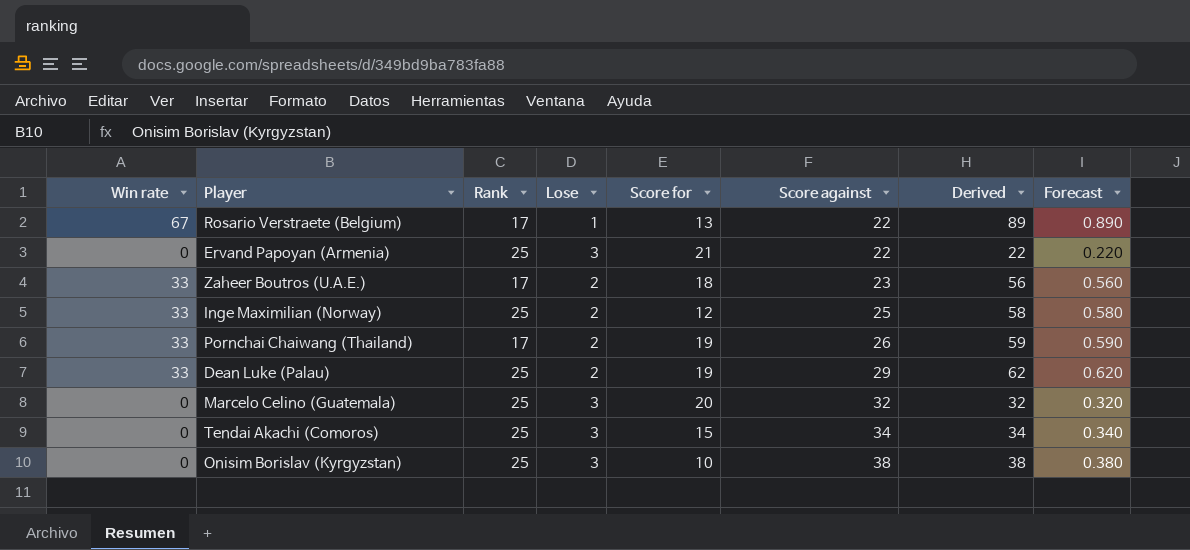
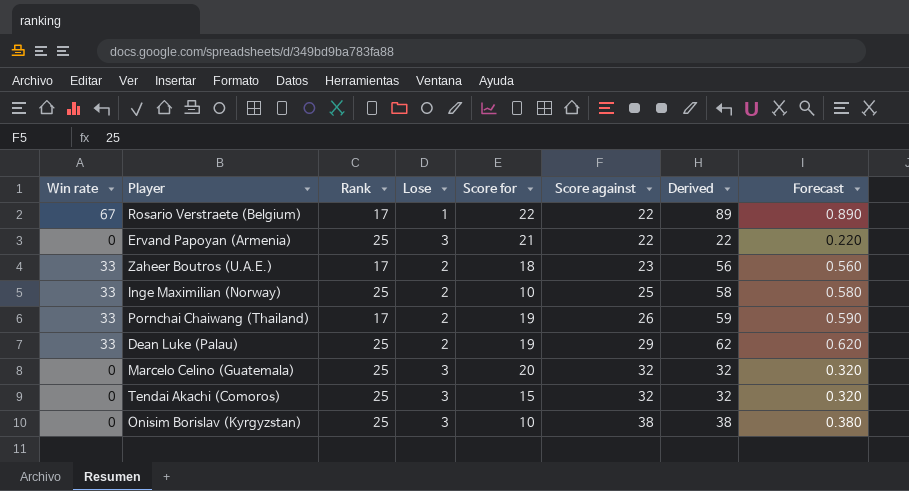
Rosario Verstraete (Belgium) | Score for: 13 -> 22
Inge Maximilian (Norway) | Score for: 12 -> 10
Tendai Akachi (Comoros) | Score against: 34 -> 32
Tendai Akachi (Comoros) | Derived: 34 -> 32
Tendai Akachi (Comoros) | Forecast: 0.340 -> 0.320

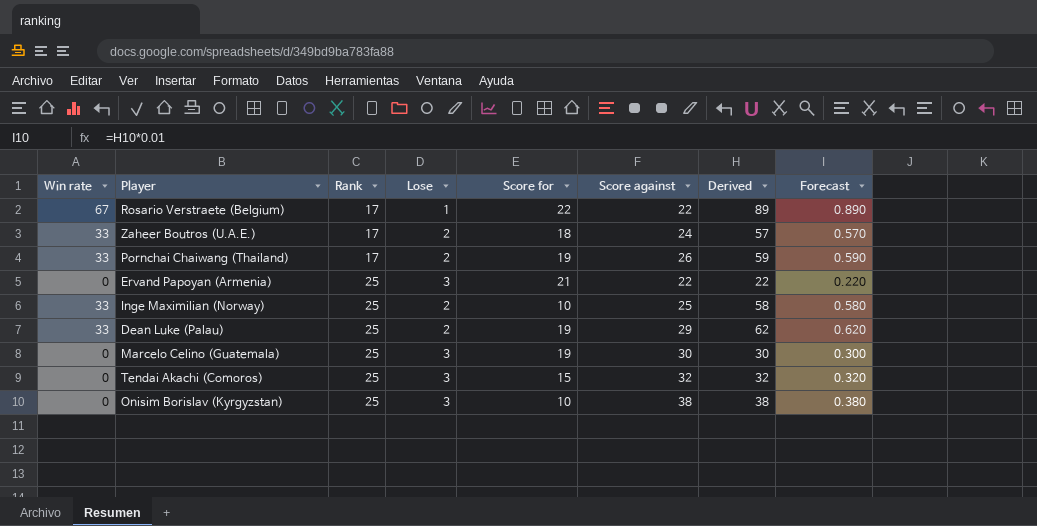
row order: Score against ascending -> Rank ascending
Zaheer Boutros (U.A.E.) | Score against: 23 -> 24
Zaheer Boutros (U.A.E.) | Derived: 56 -> 57
Zaheer Boutros (U.A.E.) | Forecast: 0.560 -> 0.570
Marcelo Celino (Guatemala) | Score for: 20 -> 19
Marcelo Celino (Guatemala) | Score against: 32 -> 30
Marcelo Celino (Guatemala) | Derived: 32 -> 30
Marcelo Celino (Guatemala) | Forecast: 0.320 -> 0.300

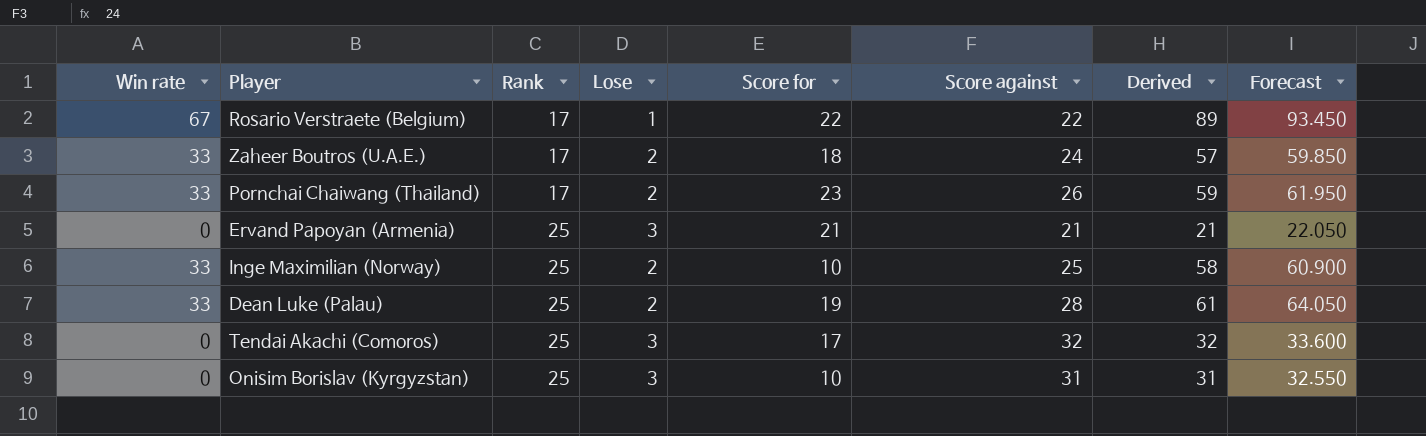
column Forecast | formula: [Derived] * 0.01 -> [Derived] * 1.05
row Marcelo Celino (Guatemala): 0 | 25 | 3 | 19 | 30 | 30 | 0.300 -> none
Pornchai Chaiwang (Thailand) | Score for: 19 -> 23
Ervand Papoyan (Armenia) | Score against: 22 -> 21
Ervand Papoyan (Armenia) | Derived: 22 -> 21
Dean Luke (Palau) | Score against: 29 -> 28
Dean Luke (Palau) | Derived: 62 -> 61
Tendai Akachi (Comoros) | Score for: 15 -> 17
Onisim Borislav (Kyrgyzstan) | Score against: 38 -> 31
Onisim Borislav (Kyrgyzstan) | Derived: 38 -> 31

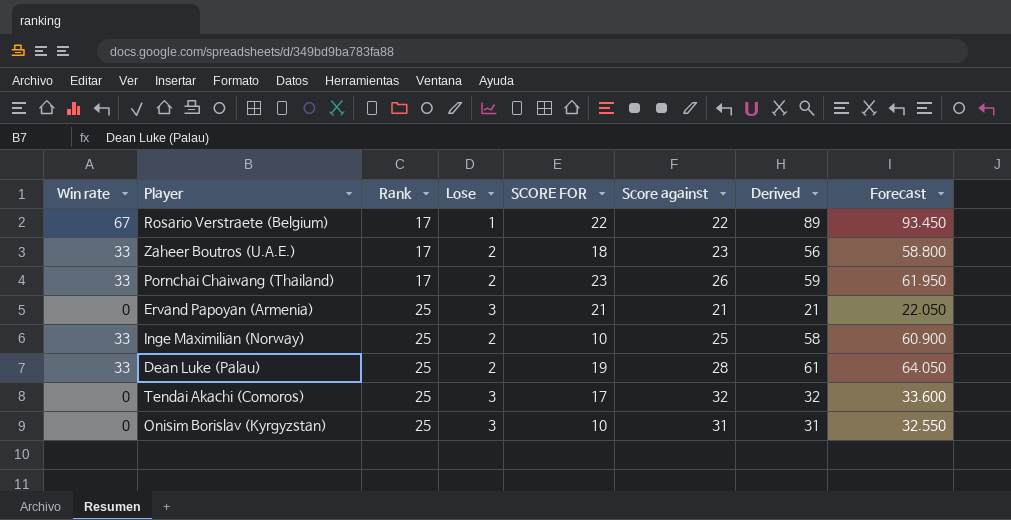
column name: Score for -> SCORE FOR
Zaheer Boutros (U.A.E.) | Score against: 24 -> 23
Zaheer Boutros (U.A.E.) | Derived: 57 -> 56
Zaheer Boutros (U.A.E.) | Forecast: 59.850 -> 58.800

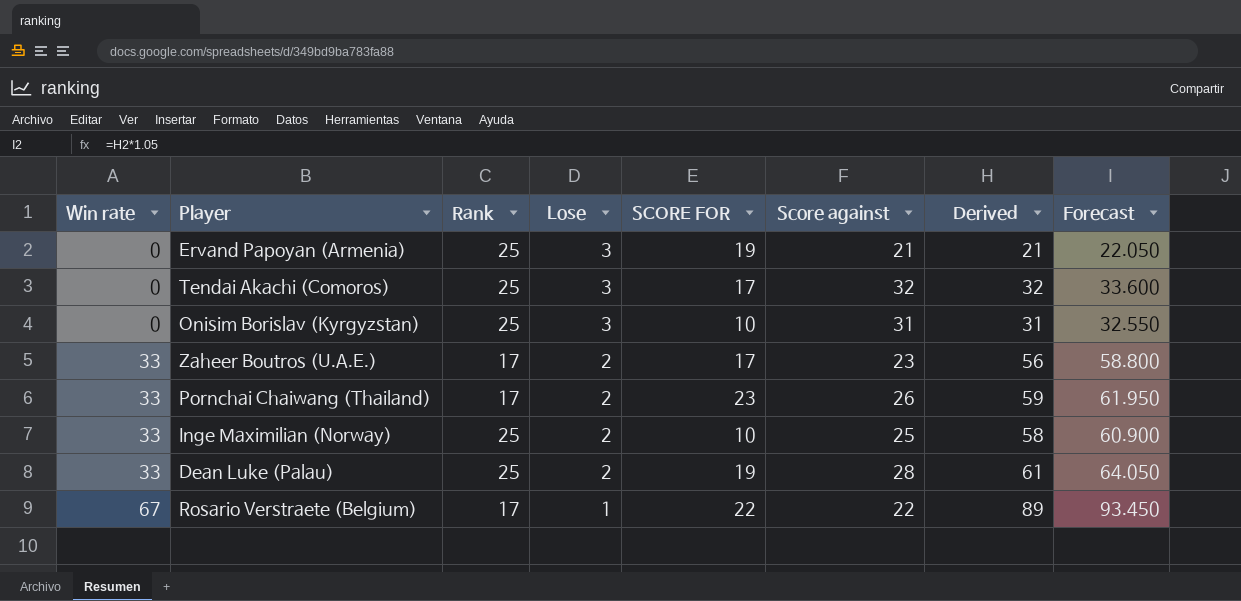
row order: Rank ascending -> Win rate ascending
Ervand Papoyan (Armenia) | SCORE FOR: 21 -> 19
Zaheer Boutros (U.A.E.) | SCORE FOR: 18 -> 17

